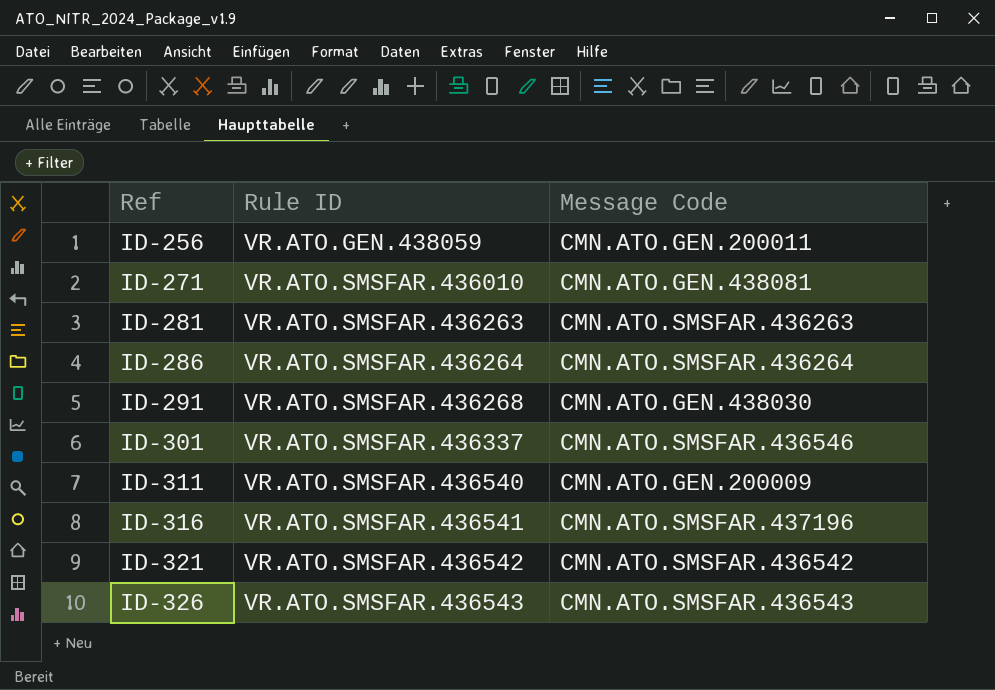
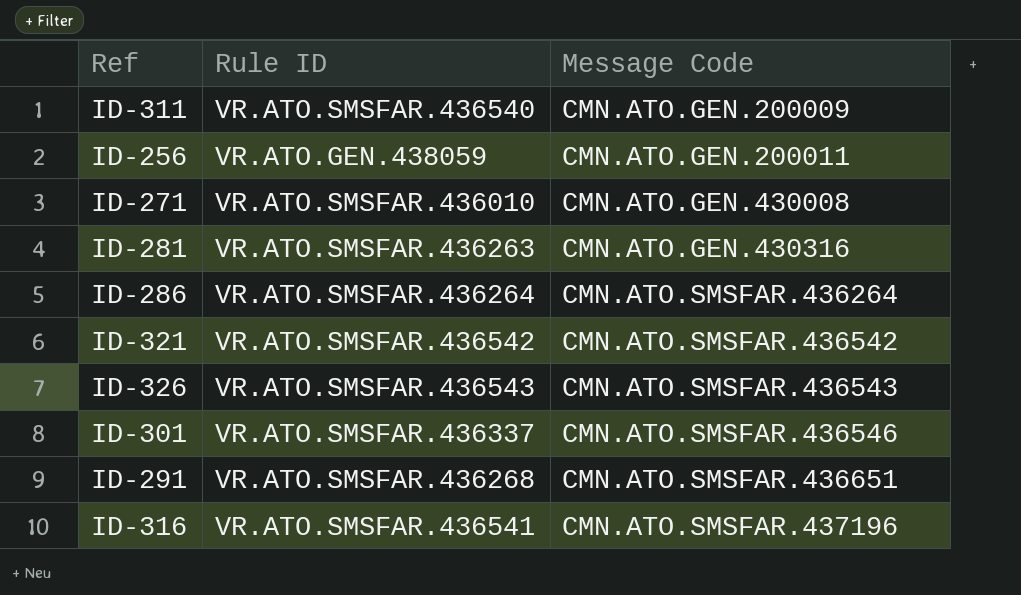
row order: Ref ascending -> Message Code ascending
ID-271 | Message Code: CMN.ATO.GEN.438081 -> CMN.ATO.GEN.430008
ID-281 | Message Code: CMN.ATO.SMSFAR.436263 -> CMN.ATO.GEN.430316
ID-291 | Message Code: CMN.ATO.GEN.438030 -> CMN.ATO.SMSFAR.436651

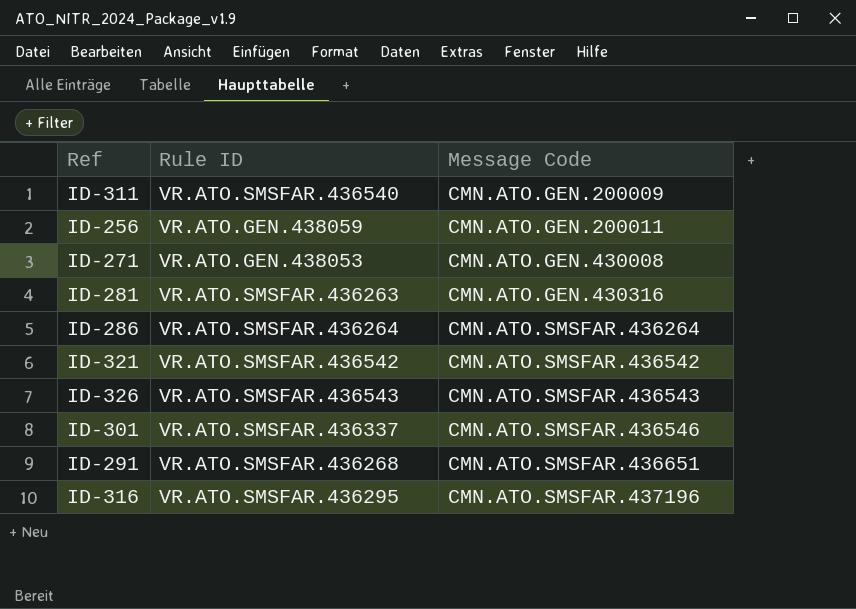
ID-271 | Rule ID: VR.ATO.SMSFAR.436010 -> VR.ATO.GEN.438053
ID-316 | Rule ID: VR.ATO.SMSFAR.436541 -> VR.ATO.SMSFAR.436295

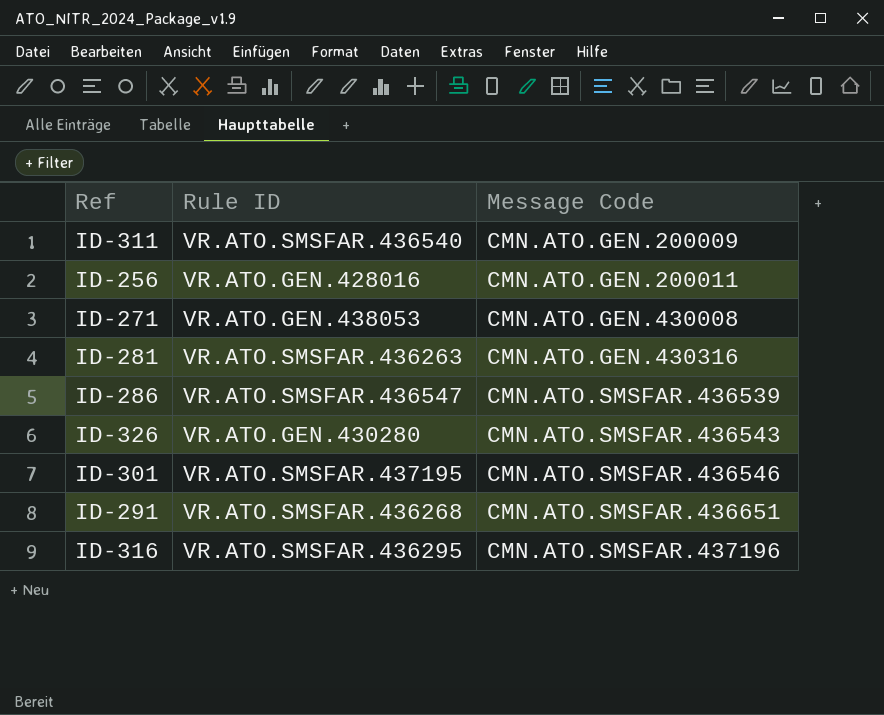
row ID-321: VR.ATO.SMSFAR.436542 | CMN.ATO.SMSFAR.436542 -> none
ID-256 | Rule ID: VR.ATO.GEN.438059 -> VR.ATO.GEN.428016
ID-286 | Rule ID: VR.ATO.SMSFAR.436264 -> VR.ATO.SMSFAR.436547
ID-286 | Message Code: CMN.ATO.SMSFAR.436264 -> CMN.ATO.SMSFAR.436539
ID-326 | Rule ID: VR.ATO.SMSFAR.436543 -> VR.ATO.GEN.430280
ID-301 | Rule ID: VR.ATO.SMSFAR.436337 -> VR.ATO.SMSFAR.437195

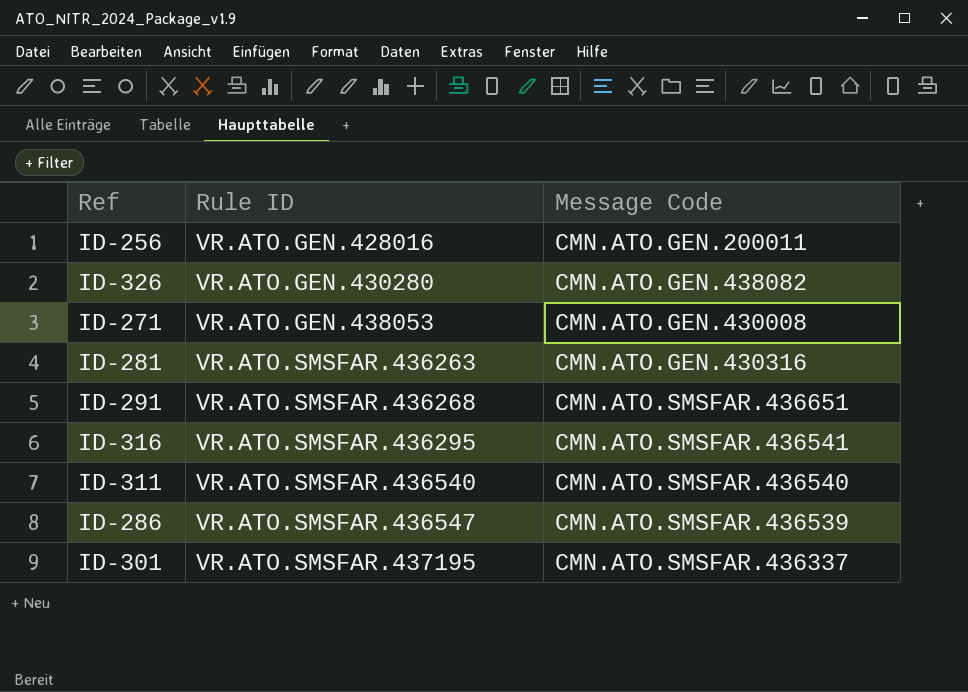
row order: Message Code ascending -> Rule ID ascending
ID-326 | Message Code: CMN.ATO.SMSFAR.436543 -> CMN.ATO.GEN.438082
ID-316 | Message Code: CMN.ATO.SMSFAR.437196 -> CMN.ATO.SMSFAR.436541
ID-311 | Message Code: CMN.ATO.GEN.200009 -> CMN.ATO.SMSFAR.436540
ID-301 | Message Code: CMN.ATO.SMSFAR.436546 -> CMN.ATO.SMSFAR.436337

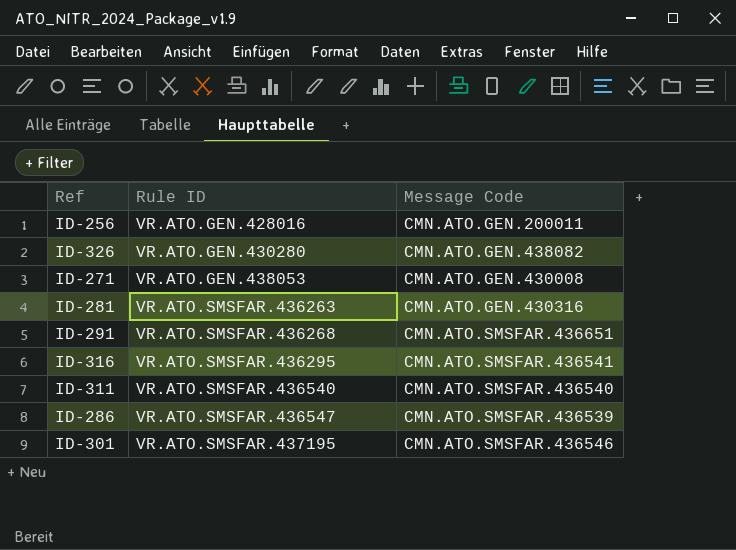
ID-301 | Message Code: CMN.ATO.SMSFAR.436337 -> CMN.ATO.SMSFAR.436546

